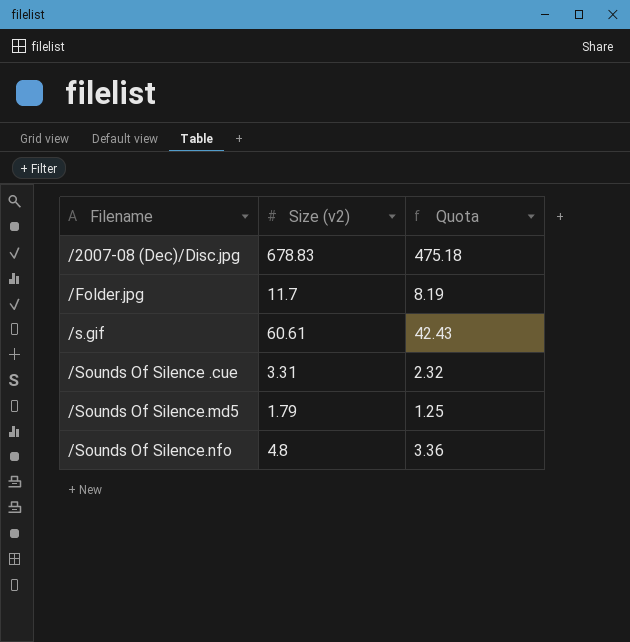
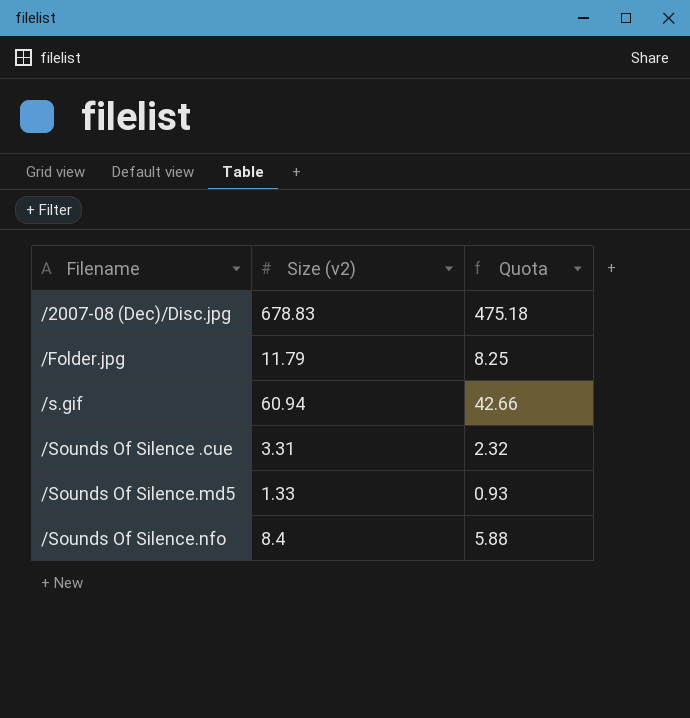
/Folder.jpg | Size (v2): 11.7 -> 11.79
/Folder.jpg | Quota: 8.19 -> 8.25
/s.gif | Size (v2): 60.61 -> 60.94
/s.gif | Quota: 42.43 -> 42.66
/Sounds Of Silence.md5 | Size (v2): 1.79 -> 1.33
/Sounds Of Silence.md5 | Quota: 1.25 -> 0.93
/Sounds Of Silence.nfo | Size (v2): 4.8 -> 8.4
/Sounds Of Silence.nfo | Quota: 3.36 -> 5.88

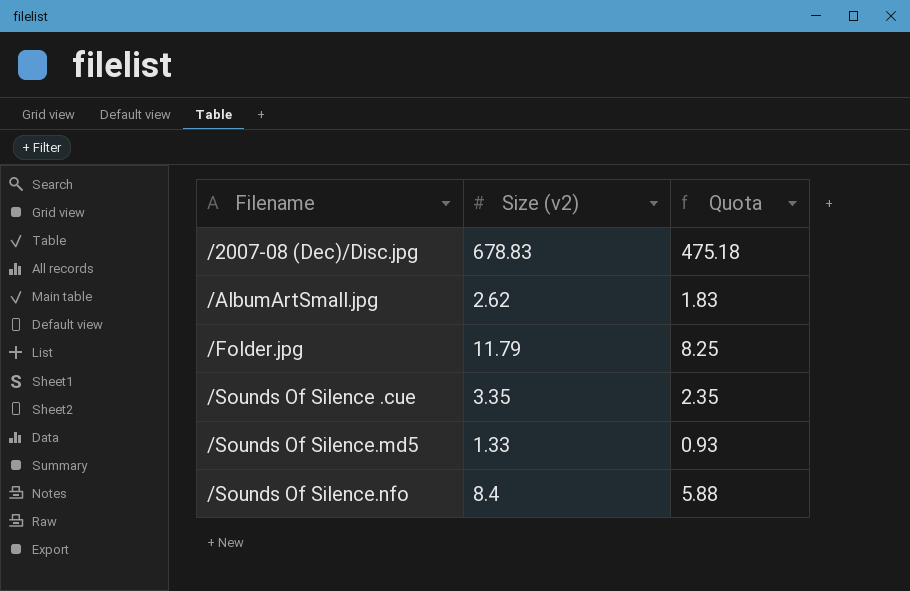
row /s.gif: 60.94 | 42.66 -> none
row /AlbumArtSmall.jpg: none -> 2.62 | 1.83
/Sounds Of Silence .cue | Size (v2): 3.31 -> 3.35
/Sounds Of Silence .cue | Quota: 2.32 -> 2.35

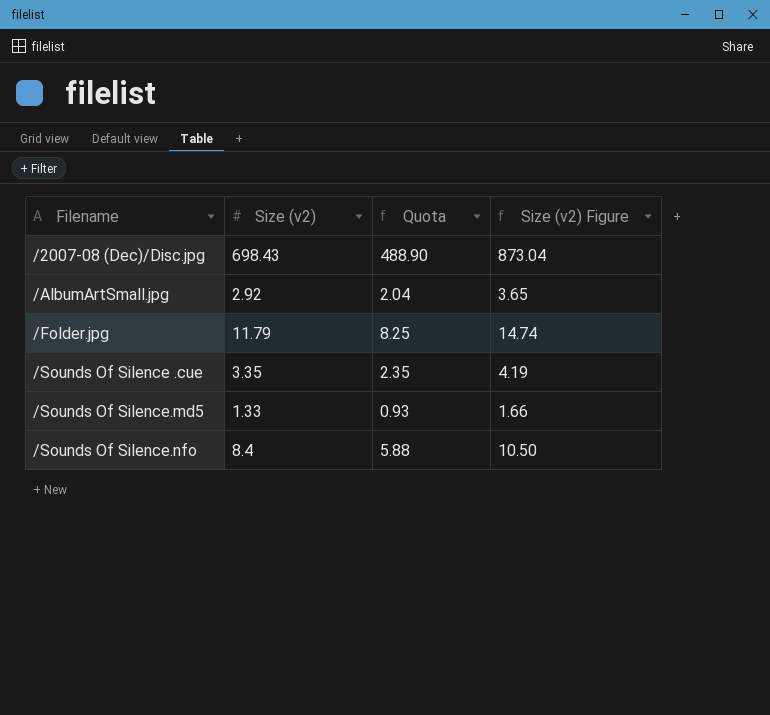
column Size (v2) Figure | formula: none -> [Size (v2)] * 1.25
/2007-08 (Dec)/Disc.jpg | Size (v2): 678.83 -> 698.43
/2007-08 (Dec)/Disc.jpg | Quota: 475.18 -> 488.90
/AlbumArtSmall.jpg | Size (v2): 2.62 -> 2.92
/AlbumArtSmall.jpg | Quota: 1.83 -> 2.04

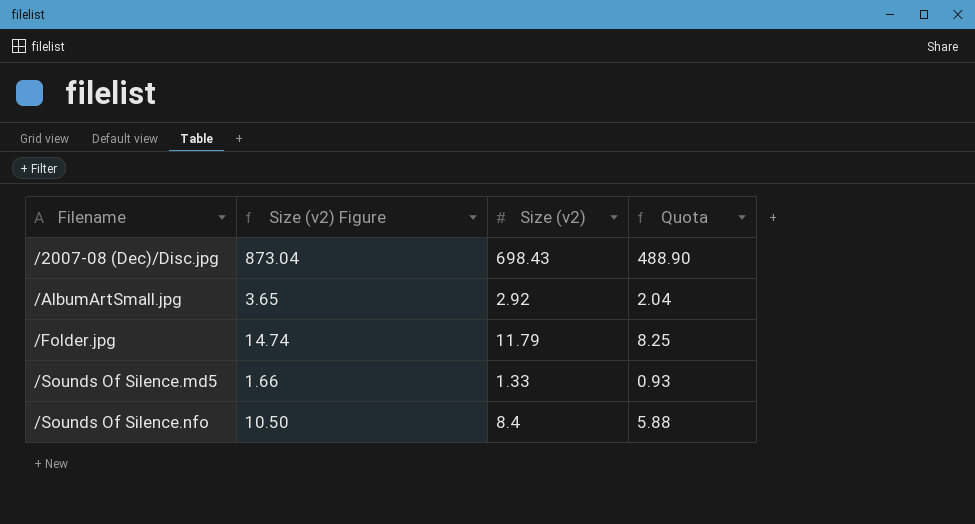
column Size (v2) Figure | position: 4 -> 2
row /Sounds Of Silence .cue: 3.35 | 2.35 | 4.19 -> none

